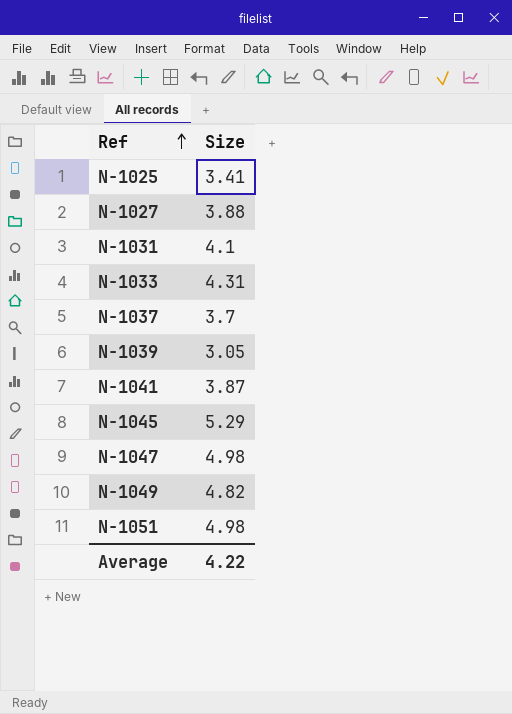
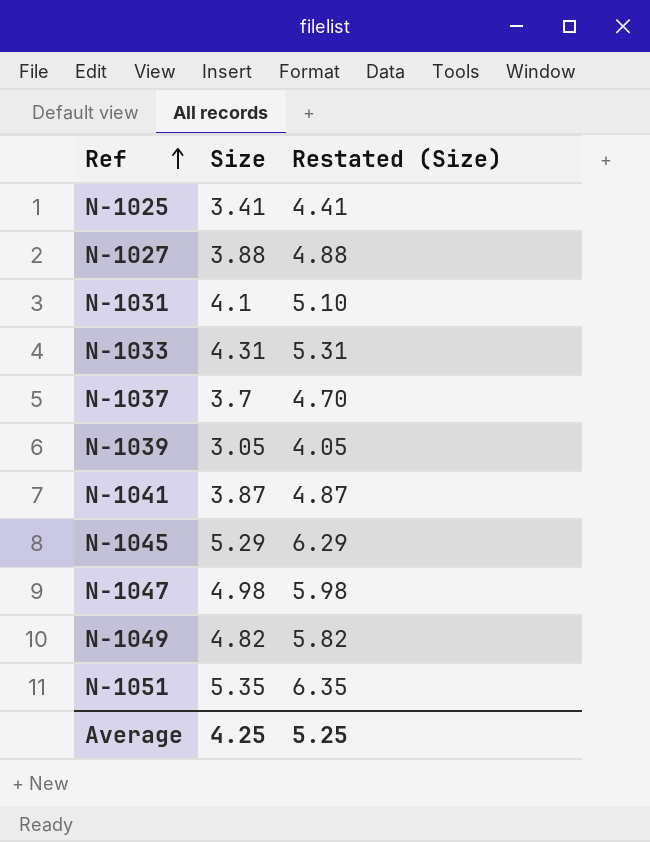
column Restated (Size) | formula: none -> [Size] + 1
N-1051 | Size: 4.98 -> 5.35
Average | Size: 4.22 -> 4.25

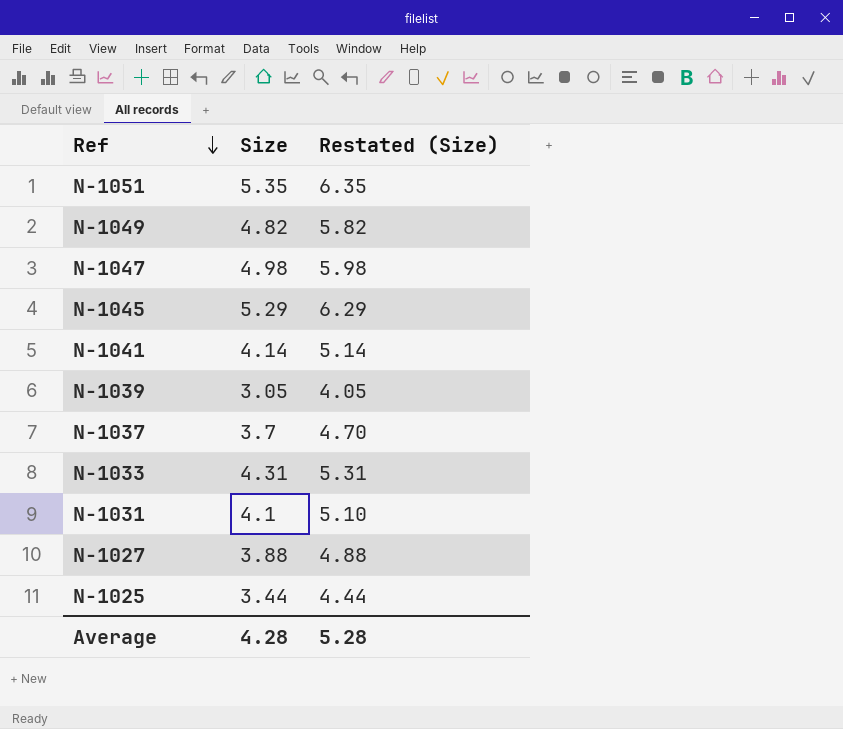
row order: Ref ascending -> Ref descending
N-1041 | Size: 3.87 -> 4.14
N-1041 | Restated (Size): 4.87 -> 5.14
N-1025 | Size: 3.41 -> 3.44
N-1025 | Restated (Size): 4.41 -> 4.44
Average | Size: 4.25 -> 4.28
Average | Restated (Size): 5.25 -> 5.28

